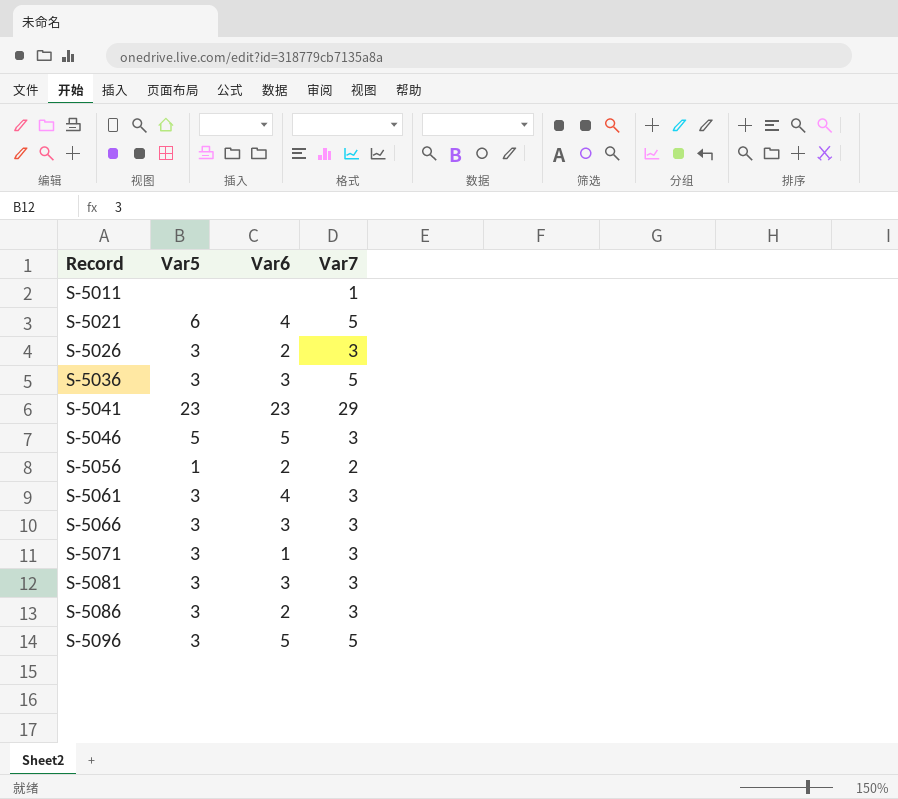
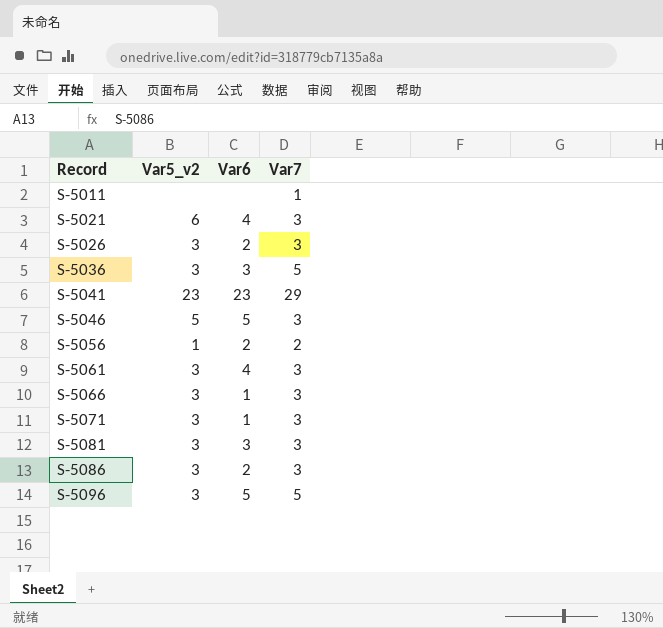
column name: Var5 -> Var5_v2
S-5021 | Var7: 5 -> 3
S-5066 | Var6: 3 -> 1

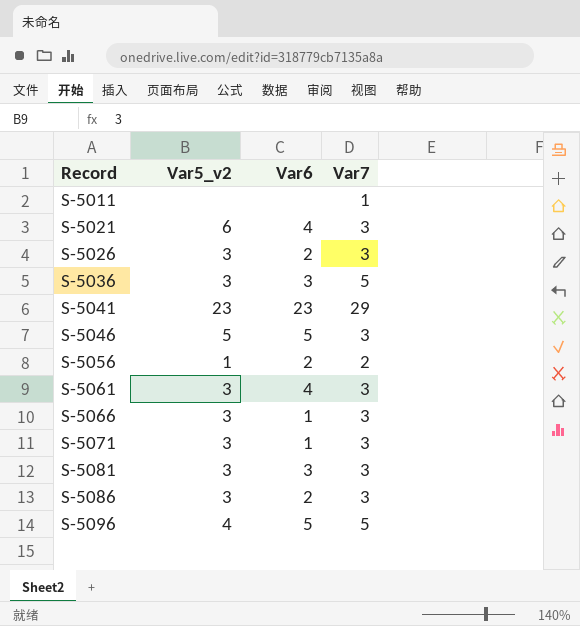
S-5096 | Var5_v2: 3 -> 4

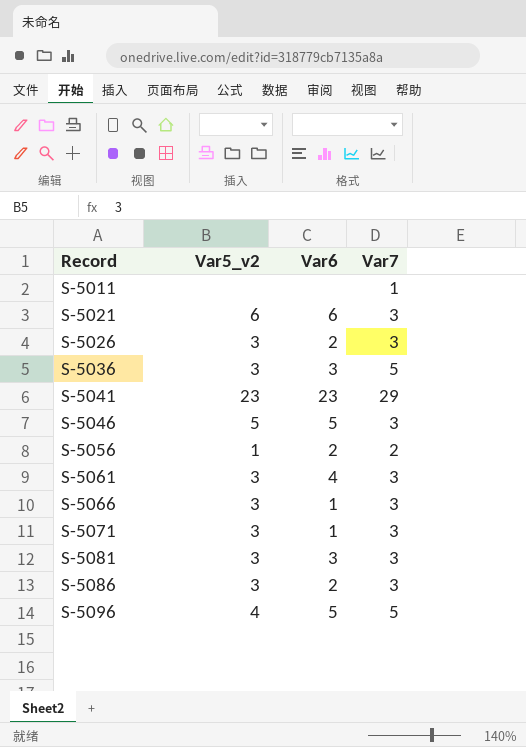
S-5021 | Var6: 4 -> 6

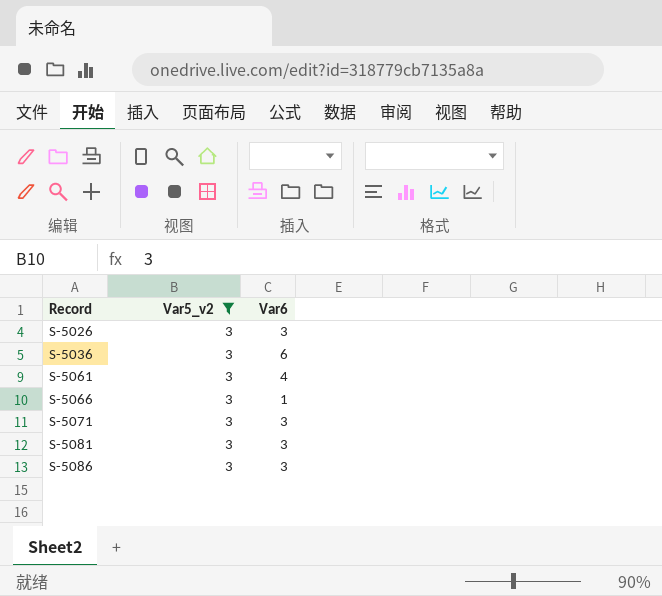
filter: none -> Var5_v2 = 3
column Var7 | position: 4 -> none
S-5026 | Var6: 2 -> 3
S-5036 | Var6: 3 -> 6
S-5071 | Var6: 1 -> 3
S-5086 | Var6: 2 -> 3

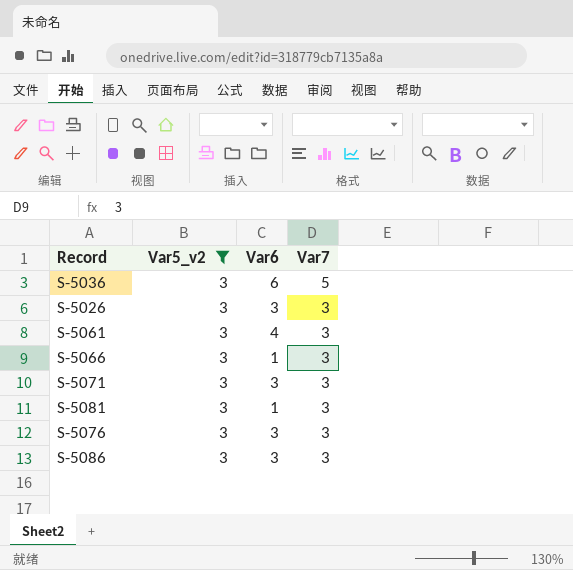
row order: Record ascending -> Var7 descending
column Var7 | position: none -> 4
S-5081 | Var6: 3 -> 1
row S-5076: none -> 3 | 3 | 3

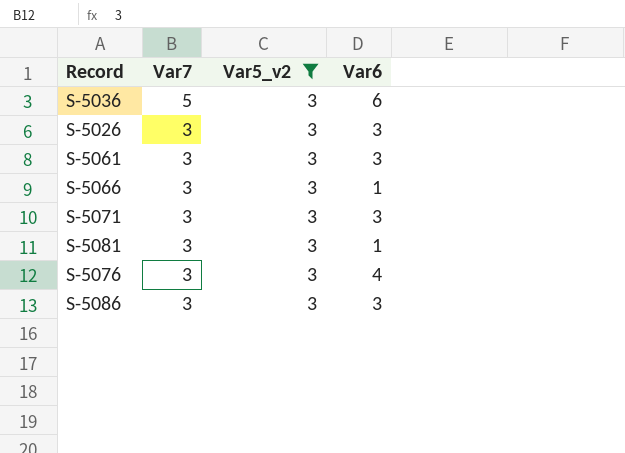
column Var7 | position: 4 -> 2
S-5061 | Var6: 4 -> 3
S-5076 | Var6: 3 -> 4

